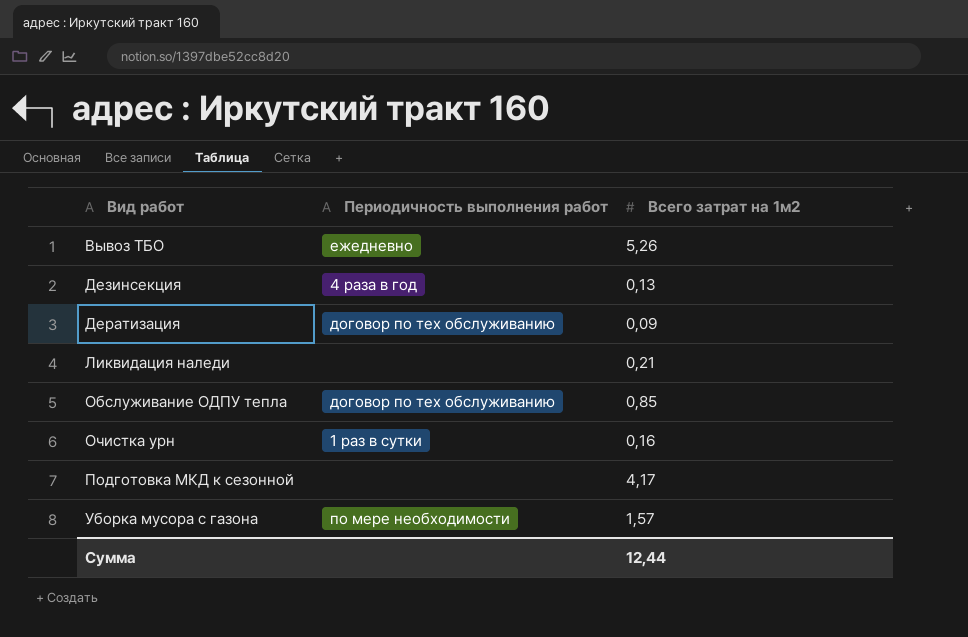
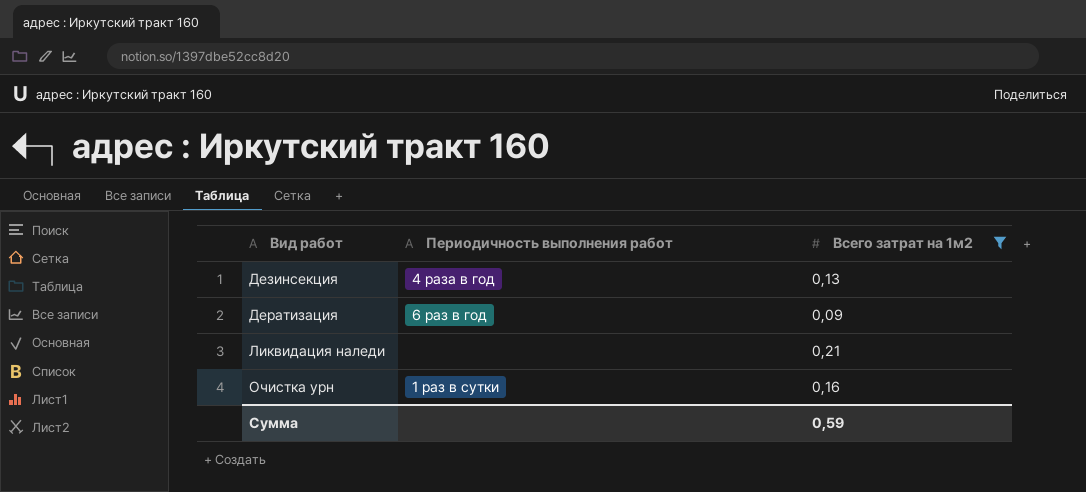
filter: none -> Всего затрат на 1м2 <= 0,21
Дератизация | Периодичность выполнения работ: договор по тех обслуживанию -> 6 раз в год
Сумма | Всего затрат на 1м2: 12,44 -> 0,59

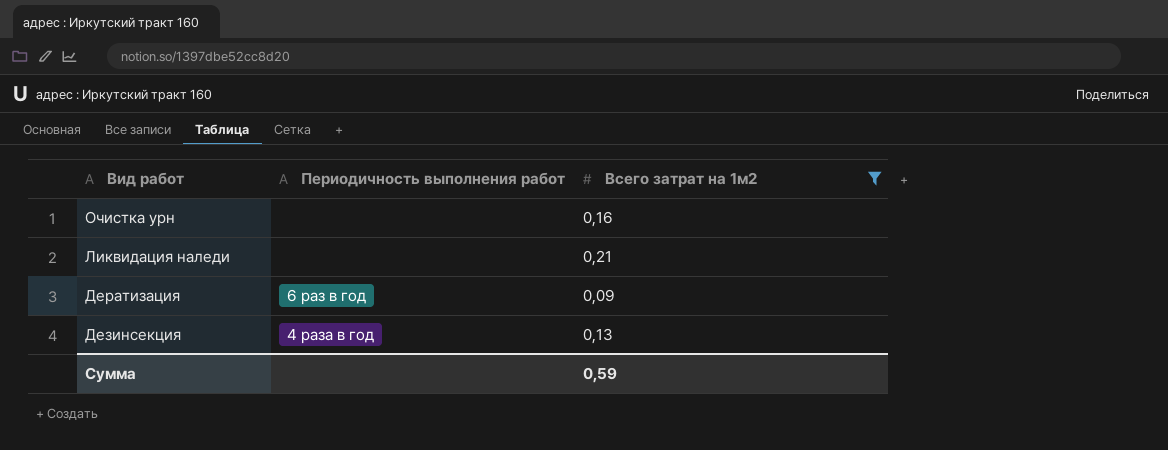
row order: Вид работ ascending -> Вид работ descending
Очистка урн | Периодичность выполнения работ: 1 раз в сутки -> none

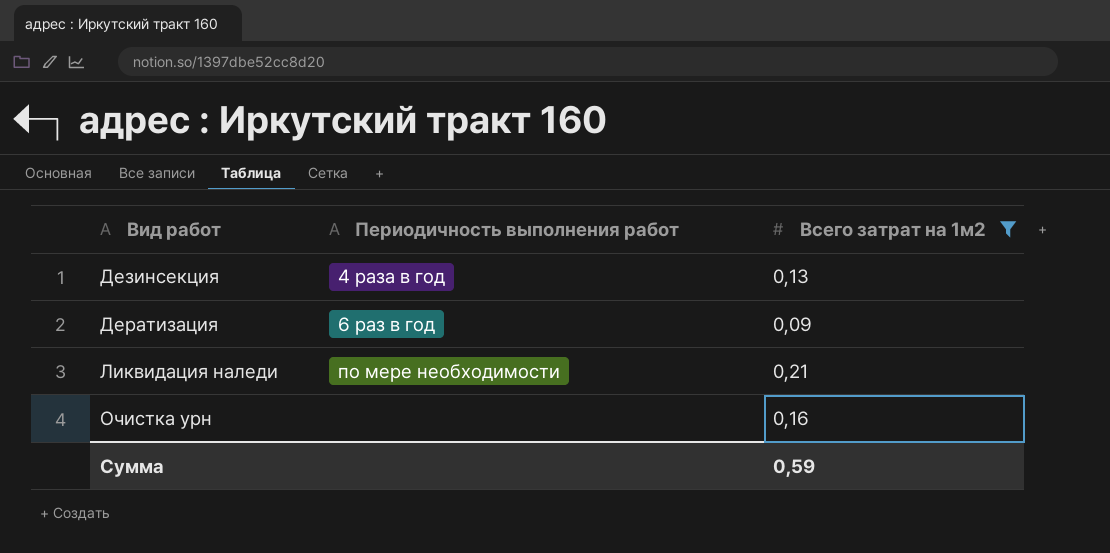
row order: Вид работ descending -> Вид работ ascending
Ликвидация наледи | Периодичность выполнения работ: none -> по мере необходимости

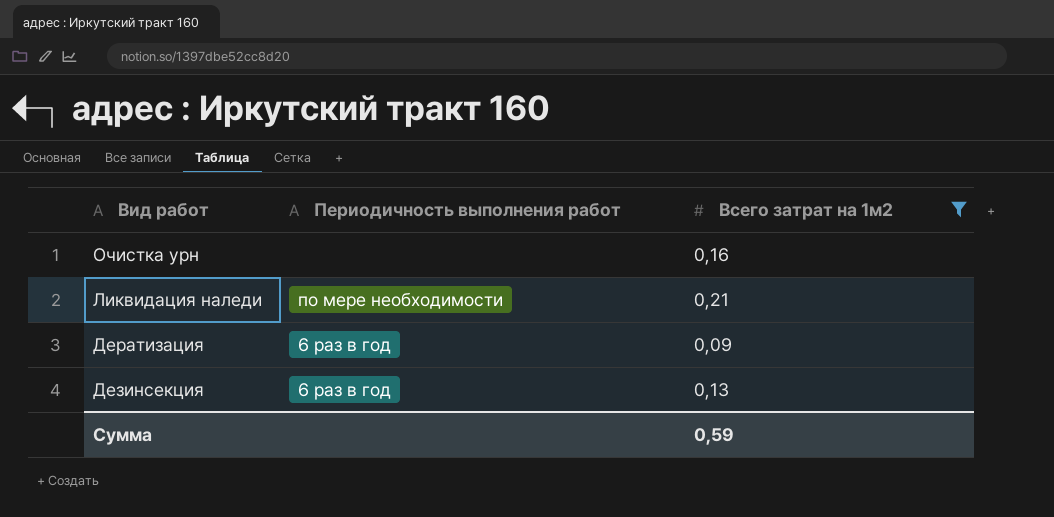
row order: Вид работ ascending -> Вид работ descending
Дезинсекция | Периодичность выполнения работ: 4 раза в год -> 6 раз в год

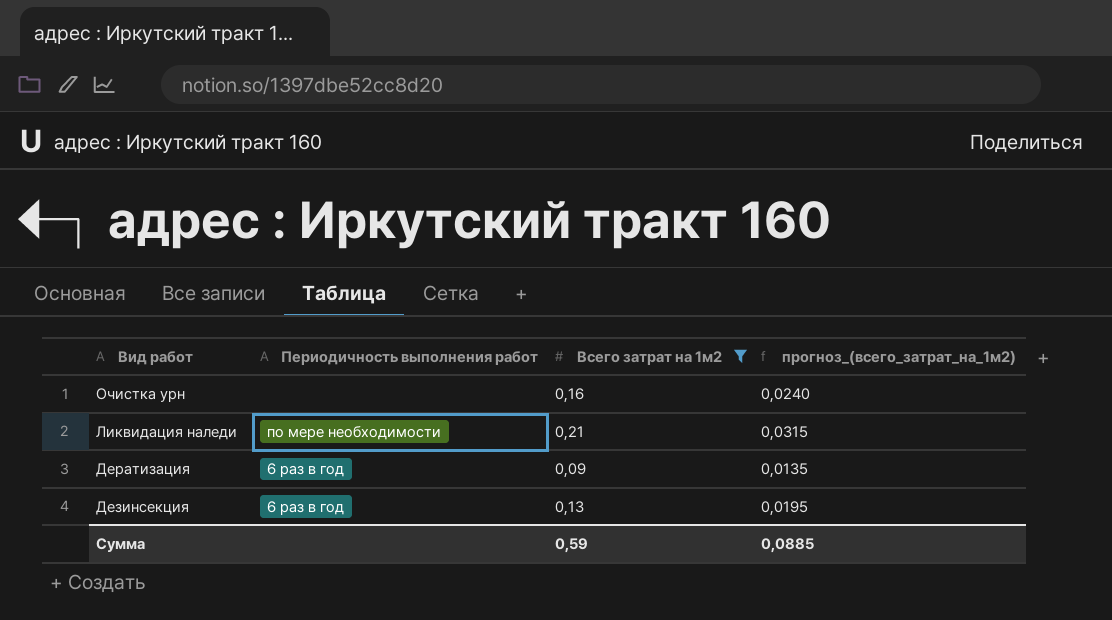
column прогноз_(всего_затрат_на_1м2) | formula: none -> [Всего затрат на 1м2] * 0,15

